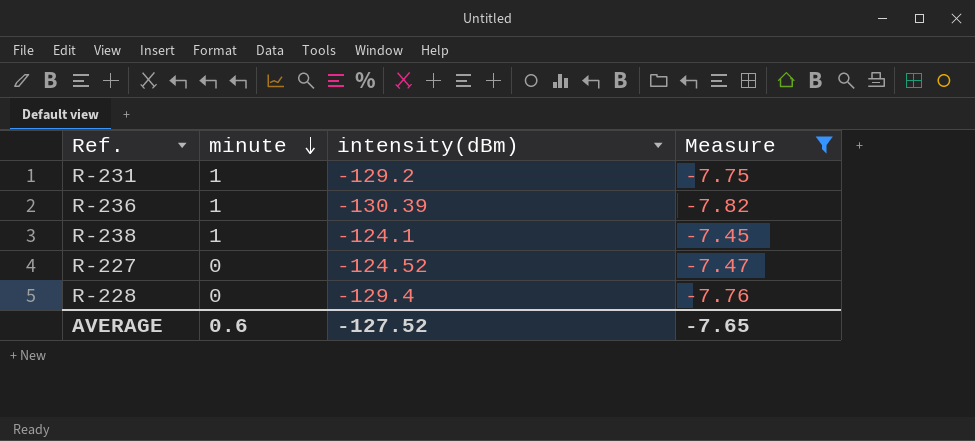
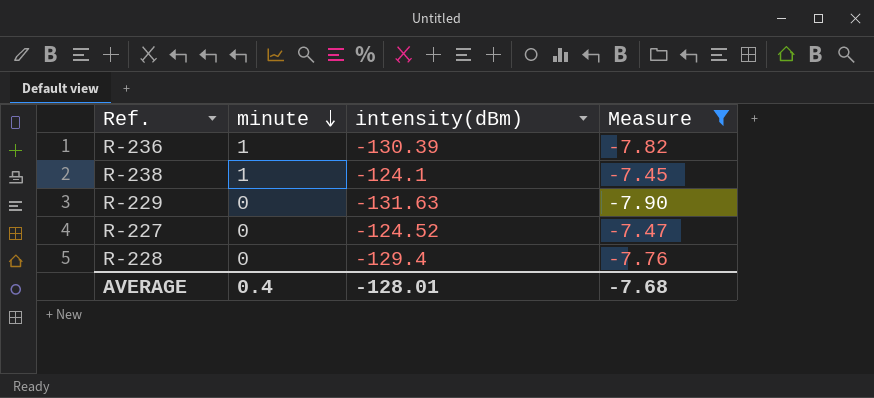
row R-231: 1 | -129.2 | -7.75 -> none
row R-229: none -> 0 | -131.63 | -7.90
AVERAGE | minute: 0.6 -> 0.4
AVERAGE | intensity(dBm): -127.52 -> -128.01
AVERAGE | Measure: -7.65 -> -7.68

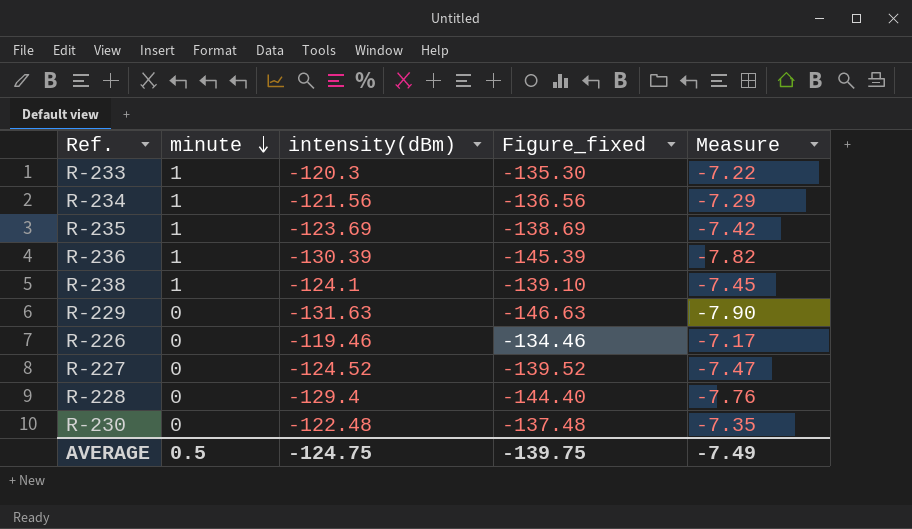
filter: Measure <= -7.45 -> none
column Figure_fixed | formula: none -> [intensity(dBm)] - 15
AVERAGE | minute: 0.4 -> 0.5
AVERAGE | intensity(dBm): -128.01 -> -124.75
AVERAGE | Measure: -7.68 -> -7.49

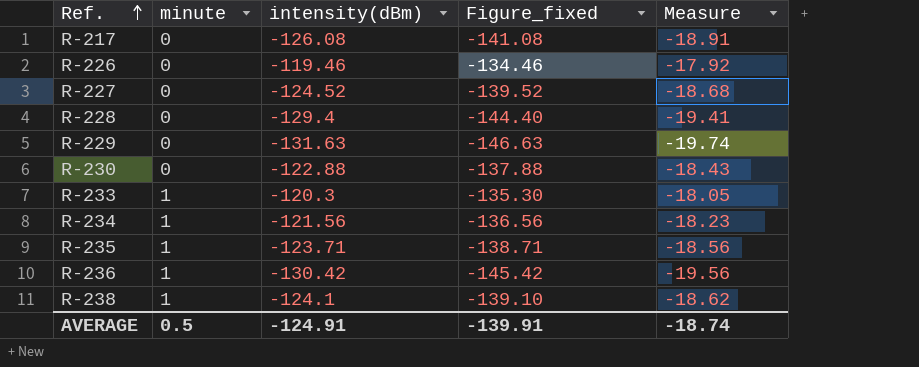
row order: minute descending -> Ref. ascending
column Measure | formula: [intensity(dBm)] * 0.06 -> [intensity(dBm)] * 0.15
row R-217: none -> 0 | -126.08 | -141.08 | -18.91
R-230 | intensity(dBm): -122.48 -> -122.88
R-230 | Figure_fixed: -137.48 -> -137.88
R-235 | intensity(dBm): -123.69 -> -123.71
R-235 | Figure_fixed: -138.69 -> -138.71
R-236 | intensity(dBm): -130.39 -> -130.42
R-236 | Figure_fixed: -145.39 -> -145.42
AVERAGE | intensity(dBm): -124.75 -> -124.91
AVERAGE | Figure_fixed: -139.75 -> -139.91
AVERAGE | Measure: -7.49 -> -18.74

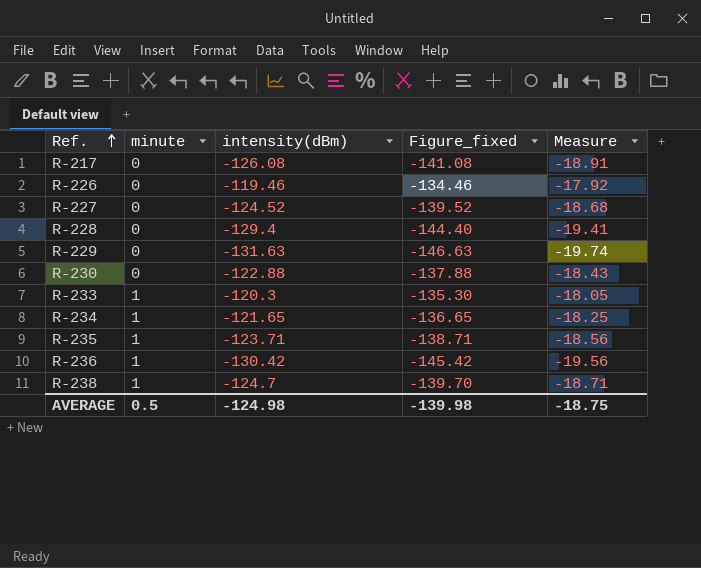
R-234 | intensity(dBm): -121.56 -> -121.65
R-234 | Figure_fixed: -136.56 -> -136.65
R-234 | Measure: -18.23 -> -18.25
R-238 | intensity(dBm): -124.1 -> -124.7
R-238 | Figure_fixed: -139.10 -> -139.70
R-238 | Measure: -18.62 -> -18.71
AVERAGE | intensity(dBm): -124.91 -> -124.98
AVERAGE | Figure_fixed: -139.91 -> -139.98
AVERAGE | Measure: -18.74 -> -18.75

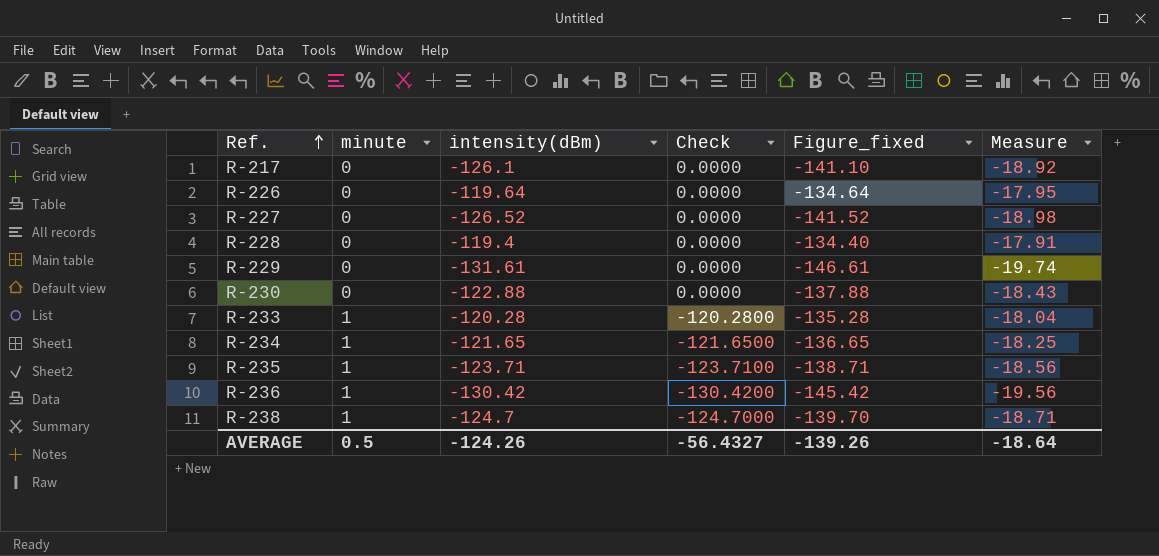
column Check | formula: none -> [minute] * [intensity(dBm)]
R-217 | intensity(dBm): -126.08 -> -126.1
R-217 | Figure_fixed: -141.08 -> -141.10
R-217 | Measure: -18.91 -> -18.92
R-226 | intensity(dBm): -119.46 -> -119.64
R-226 | Figure_fixed: -134.46 -> -134.64
R-226 | Measure: -17.92 -> -17.95
R-227 | intensity(dBm): -124.52 -> -126.52
R-227 | Figure_fixed: -139.52 -> -141.52
R-227 | Measure: -18.68 -> -18.98
R-228 | intensity(dBm): -129.4 -> -119.4
R-228 | Figure_fixed: -144.40 -> -134.40
R-228 | Measure: -19.41 -> -17.91
R-229 | intensity(dBm): -131.63 -> -131.61
R-229 | Figure_fixed: -146.63 -> -146.61
R-233 | intensity(dBm): -120.3 -> -120.28
R-233 | Figure_fixed: -135.30 -> -135.28
R-233 | Measure: -18.05 -> -18.04
AVERAGE | intensity(dBm): -124.98 -> -124.26
AVERAGE | Figure_fixed: -139.98 -> -139.26
AVERAGE | Measure: -18.75 -> -18.64

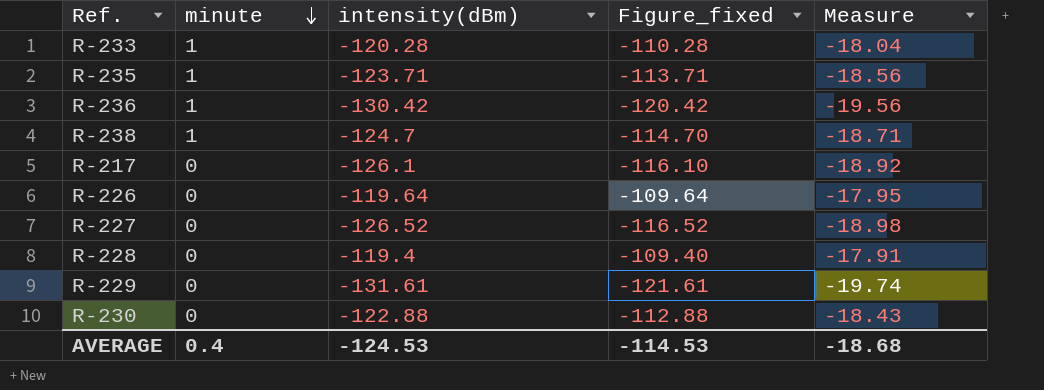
row order: Ref. ascending -> minute descending
column Check | formula: [minute] * [intensity(dBm)] -> none
column Figure_fixed | formula: [intensity(dBm)] - 15 -> [intensity(dBm)] + 10
row R-234: 1 | -121.65 | -121.6500 | -136.65 | -18.25 -> none
AVERAGE | minute: 0.5 -> 0.4
AVERAGE | intensity(dBm): -124.26 -> -124.53
AVERAGE | Figure_fixed: -139.26 -> -114.53
AVERAGE | Measure: -18.64 -> -18.68

